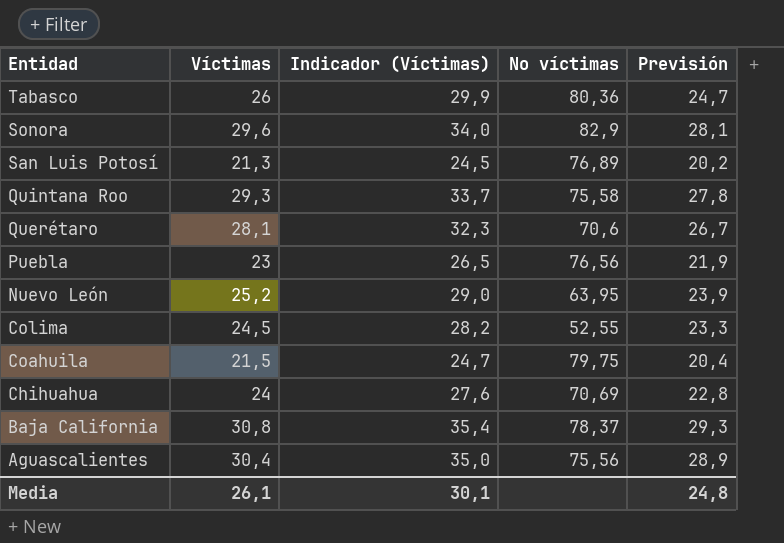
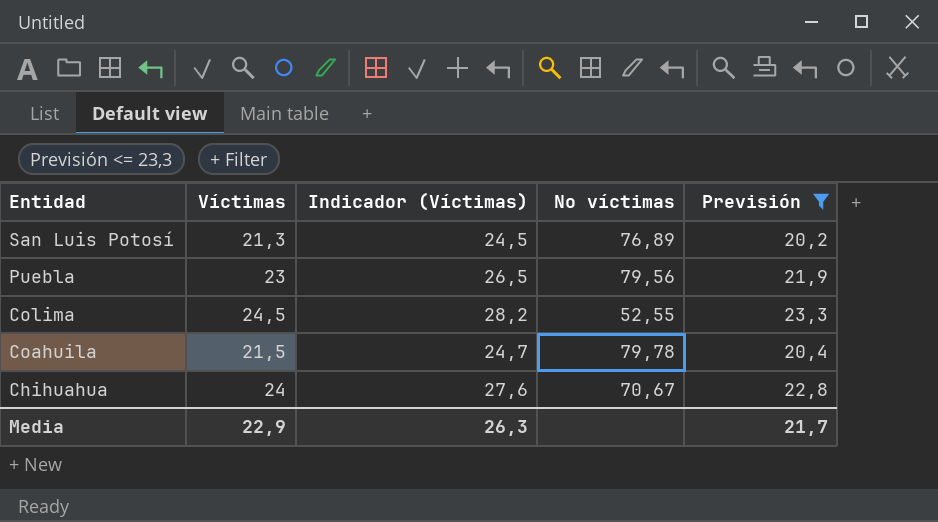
filter: none -> Previsión <= 23,3
Puebla | No víctimas: 76,56 -> 79,56
Coahuila | No víctimas: 79,75 -> 79,78
Chihuahua | No víctimas: 70,69 -> 70,67
Media | Víctimas: 26,1 -> 22,9
Media | Indicador (Víctimas): 30,1 -> 26,3
Media | Previsión: 24,8 -> 21,7

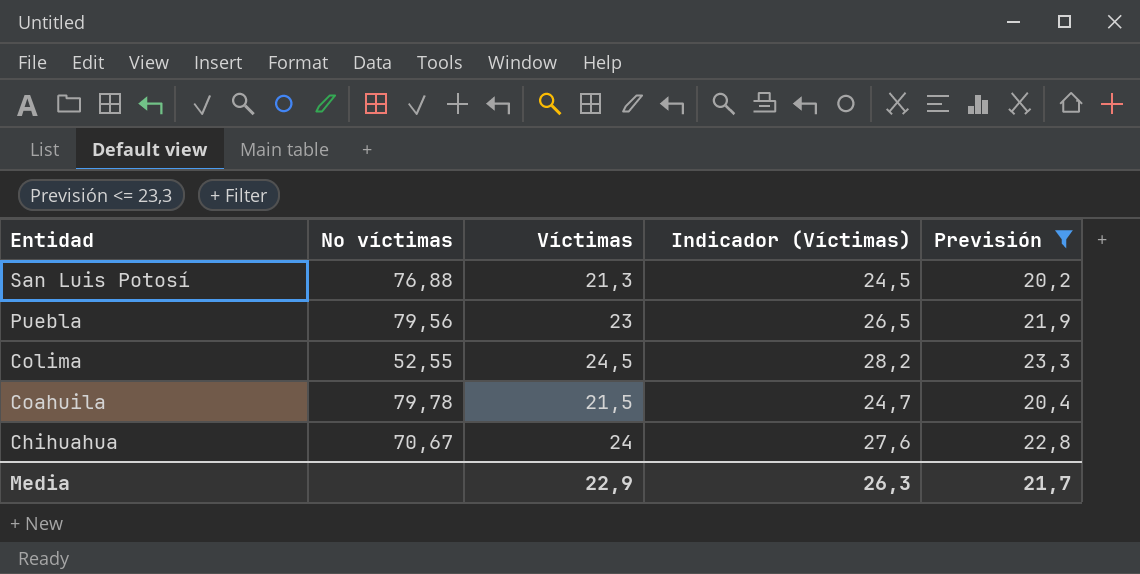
column No víctimas | position: 4 -> 2
San Luis Potosí | No víctimas: 76,89 -> 76,88

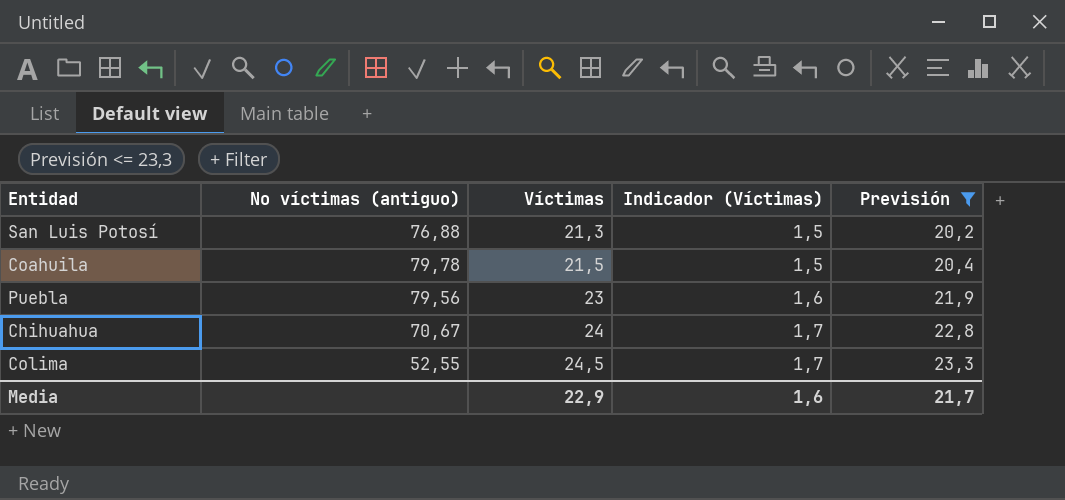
row order: Entidad descending -> Víctimas ascending
column name: No víctimas -> No víctimas (antiguo)
column Indicador (Víctimas) | formula: [Víctimas] * 1,15 -> [Víctimas] * 0,07
Media | Indicador (Víctimas): 26,3 -> 1,6

